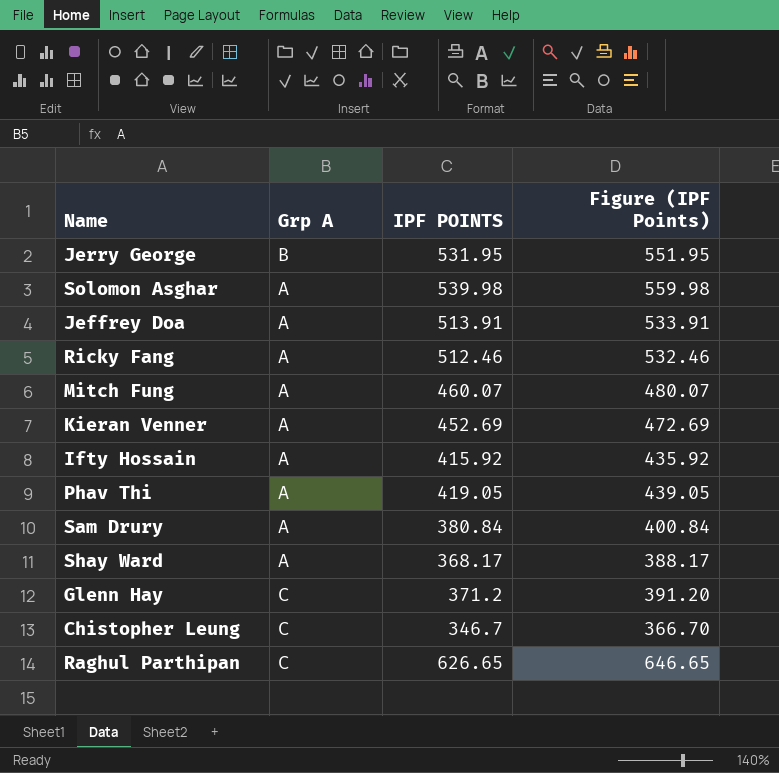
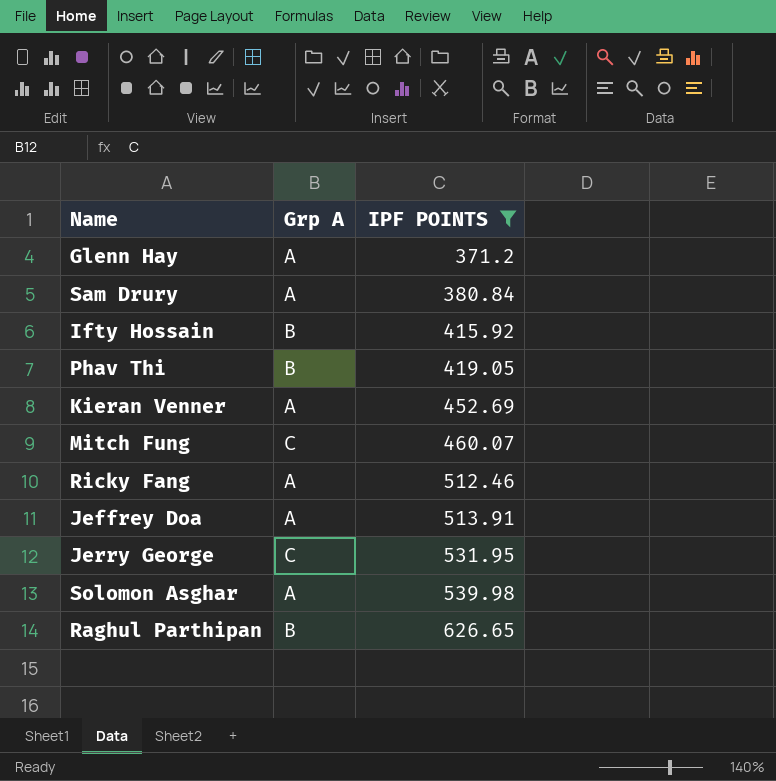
filter: none -> IPF POINTS >= 371.2
row order: none -> IPF POINTS ascending
column Figure (IPF Points) | formula: [IPF POINTS] + 20 -> none
Glenn Hay | Grp A: C -> A
Ifty Hossain | Grp A: A -> B
Phav Thi | Grp A: A -> B
Mitch Fung | Grp A: A -> C
Jerry George | Grp A: B -> C
Raghul Parthipan | Grp A: C -> B

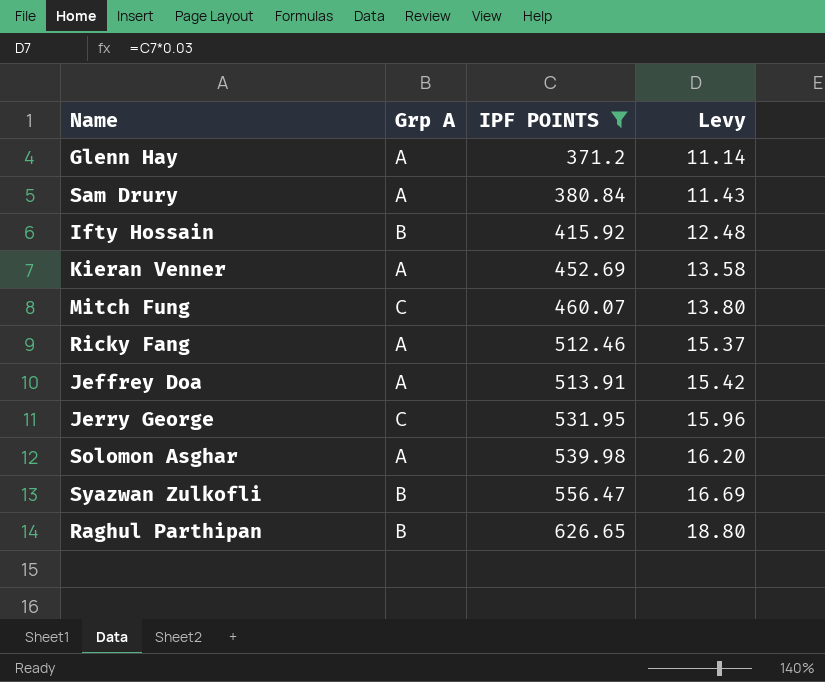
column Levy | formula: none -> [IPF POINTS] * 0.03
row Phav Thi: B | 419.05 -> none
row Syazwan Zulkofli: none -> B | 556.47 | 16.69

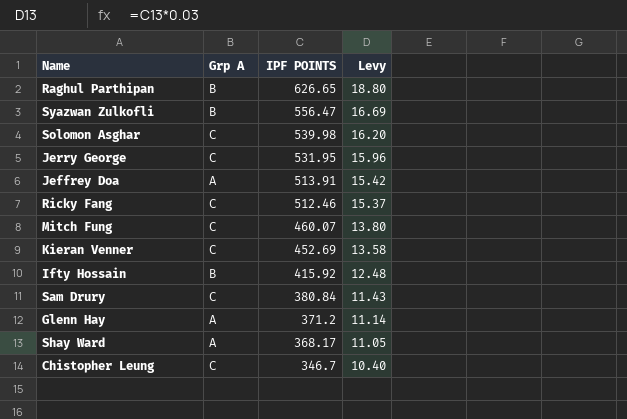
filter: IPF POINTS >= 371.2 -> none
row order: IPF POINTS ascending -> IPF POINTS descending
Solomon Asghar | Grp A: A -> C
Ricky Fang | Grp A: A -> C
Kieran Venner | Grp A: A -> C
Sam Drury | Grp A: A -> C

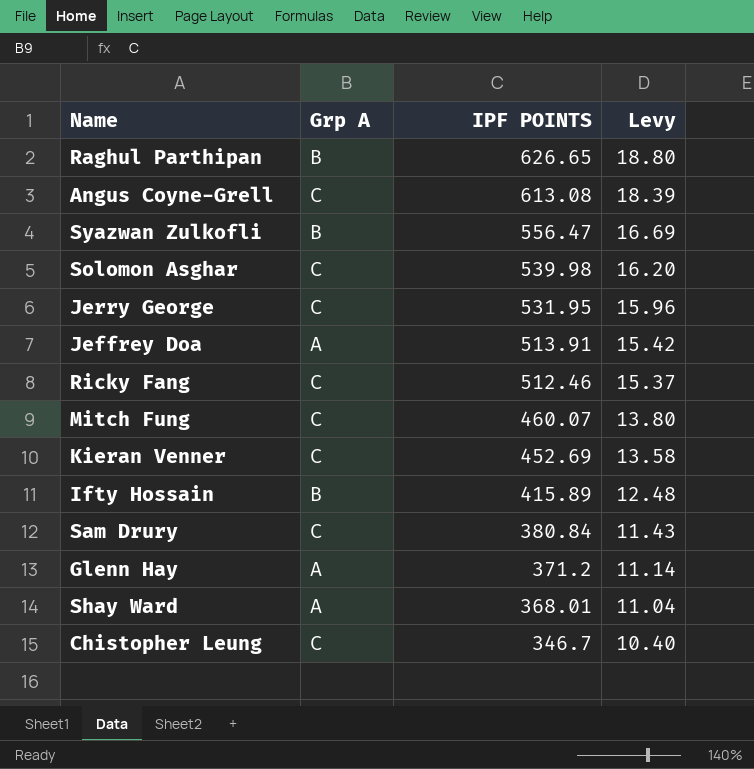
row Angus Coyne-Grell: none -> C | 613.08 | 18.39
Ifty Hossain | IPF POINTS: 415.92 -> 415.89
Shay Ward | IPF POINTS: 368.17 -> 368.01
Shay Ward | Levy: 11.05 -> 11.04

